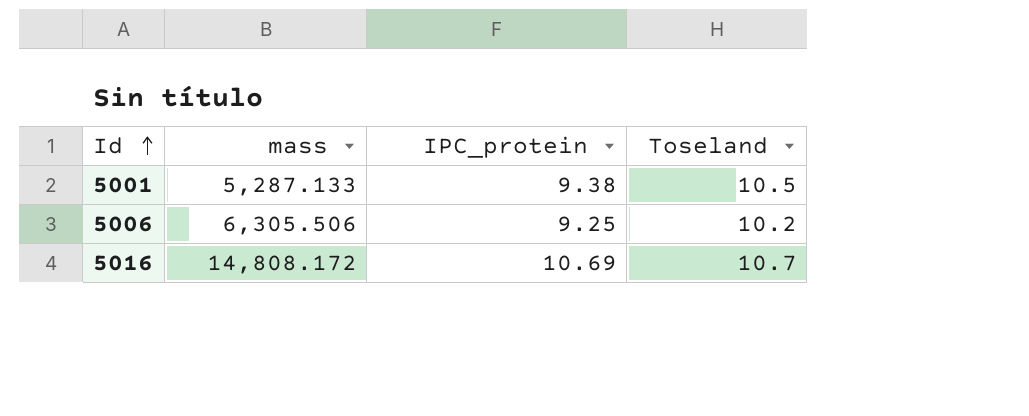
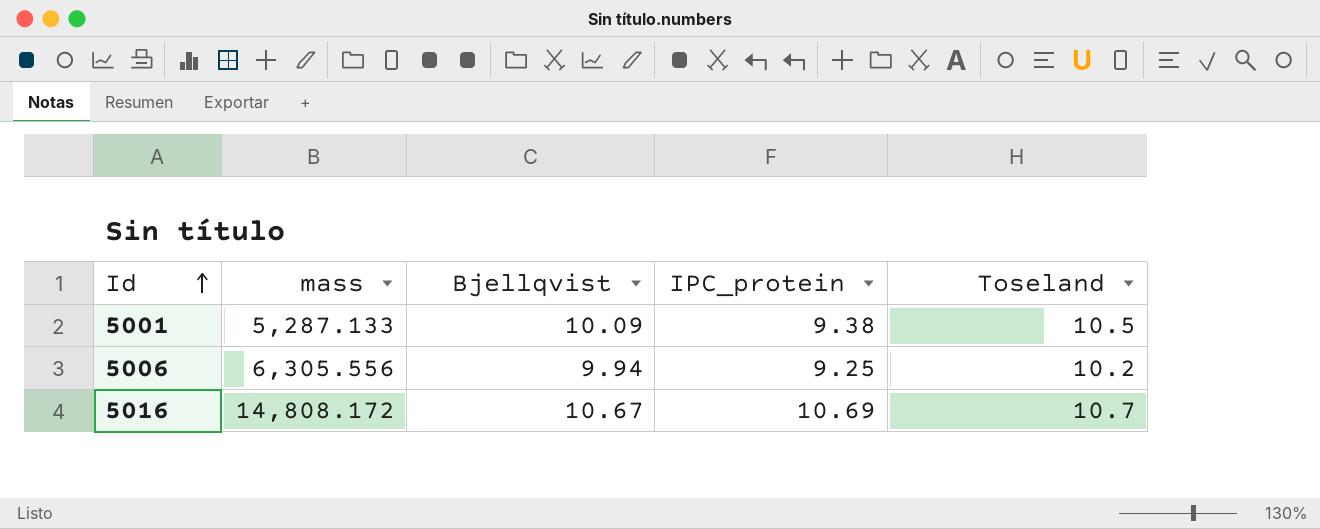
column Bjellqvist | position: none -> 3
5006 | mass: 6,305.506 -> 6,305.556

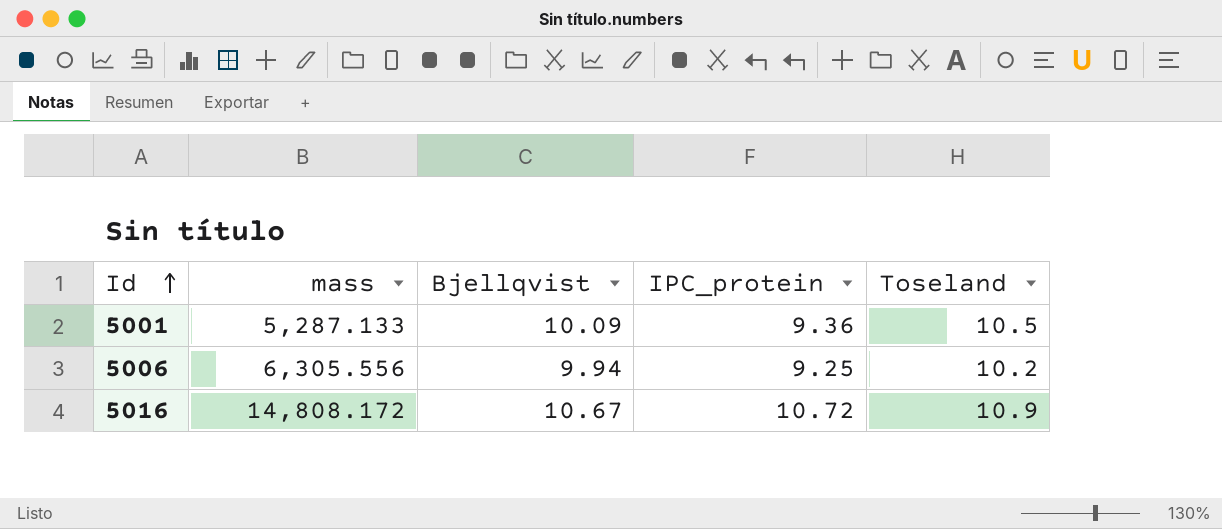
5001 | IPC_protein: 9.38 -> 9.36
5016 | IPC_protein: 10.69 -> 10.72
5016 | Toseland: 10.7 -> 10.9

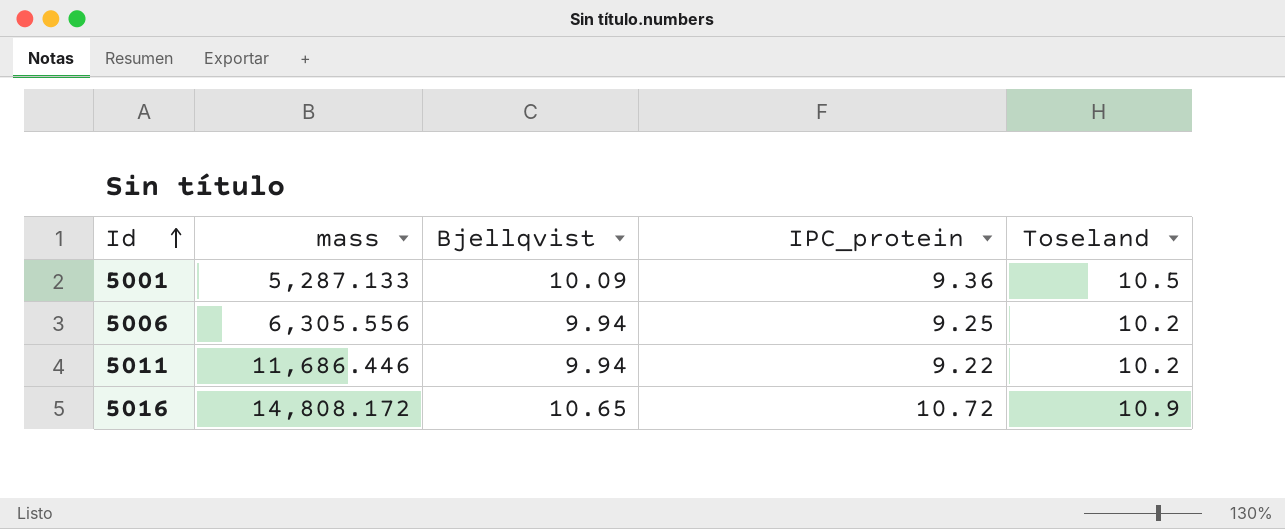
row 5011: none -> 11,686.446 | 9.94 | 9.22 | 10.2
5016 | Bjellqvist: 10.67 -> 10.65

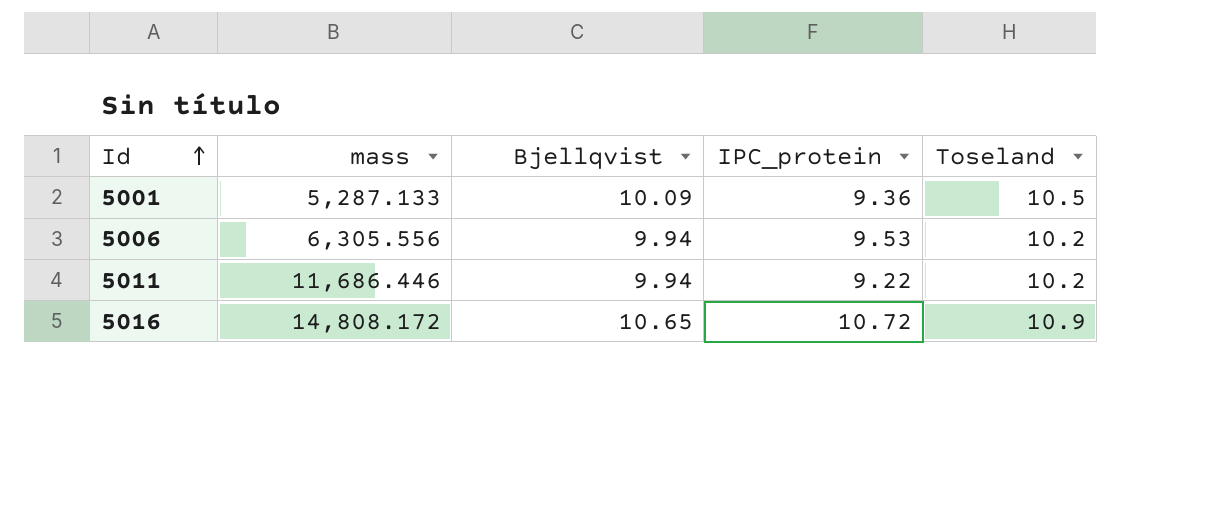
5006 | IPC_protein: 9.25 -> 9.53

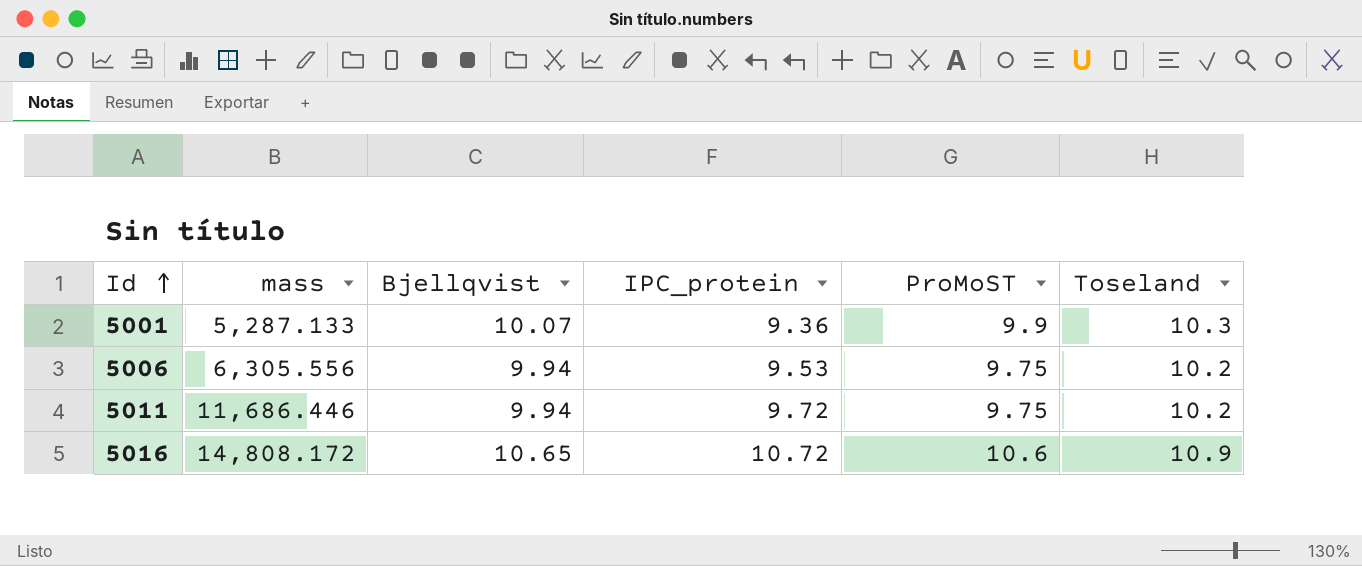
column ProMoST | position: none -> 5
5001 | Bjellqvist: 10.09 -> 10.07
5001 | Toseland: 10.5 -> 10.3
5011 | IPC_protein: 9.22 -> 9.72

